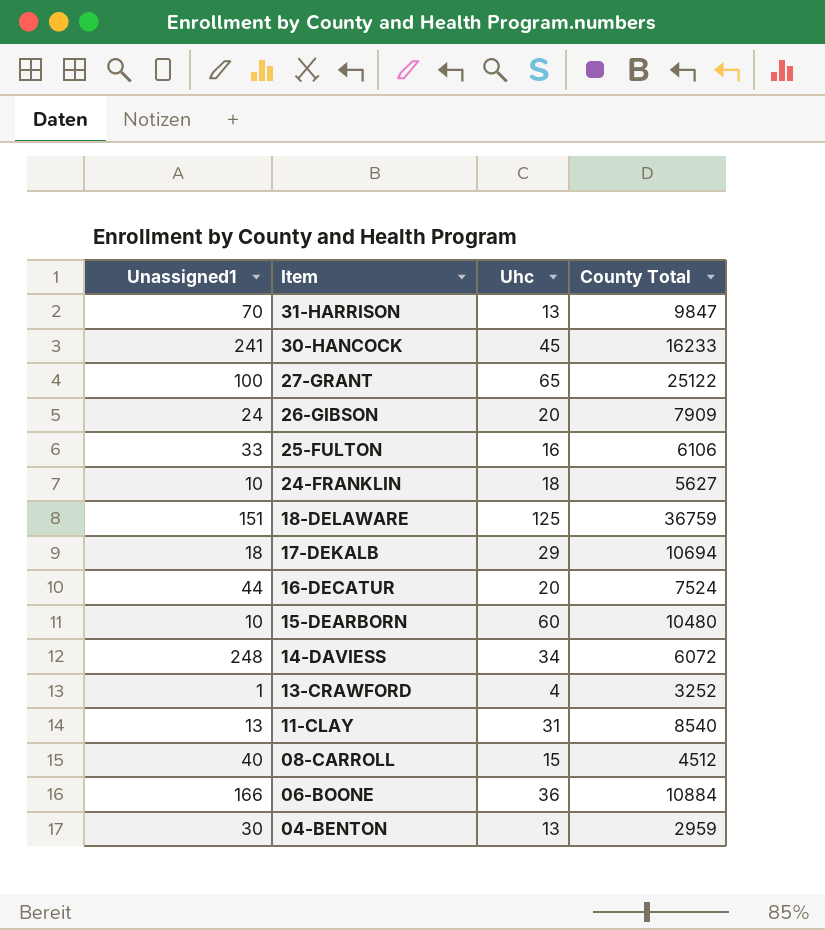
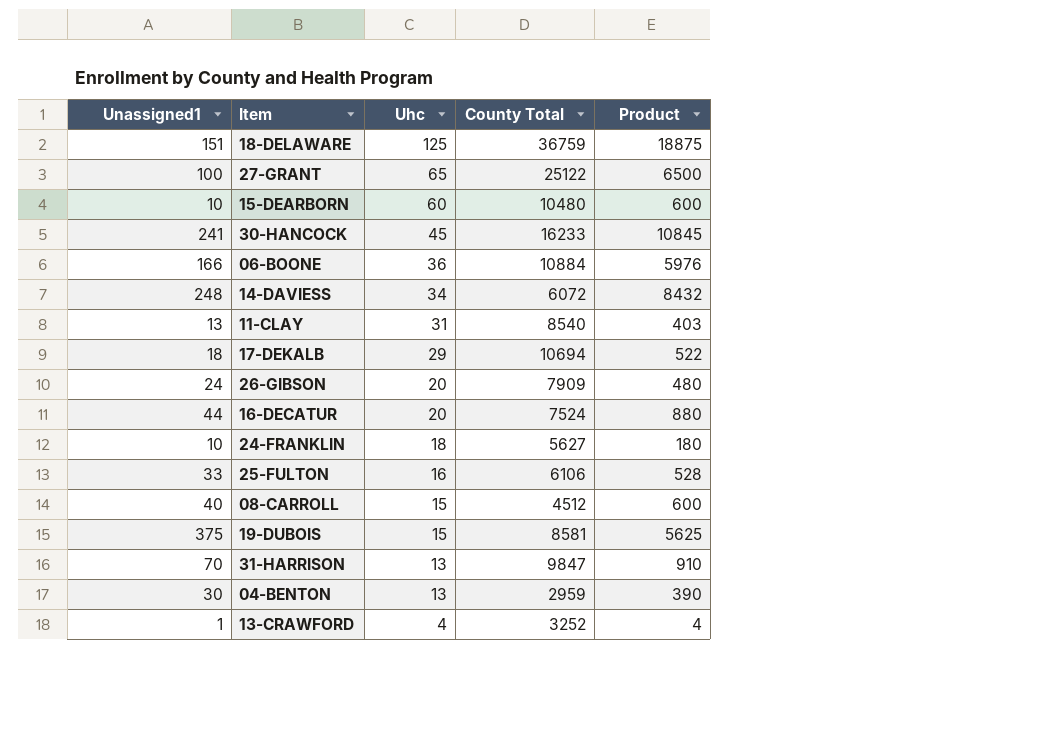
row order: Item descending -> Uhc descending
column Product | formula: none -> [Unassigned1] * [Uhc]
row 19-DUBOIS: none -> 375 | 15 | 8581 | 5625

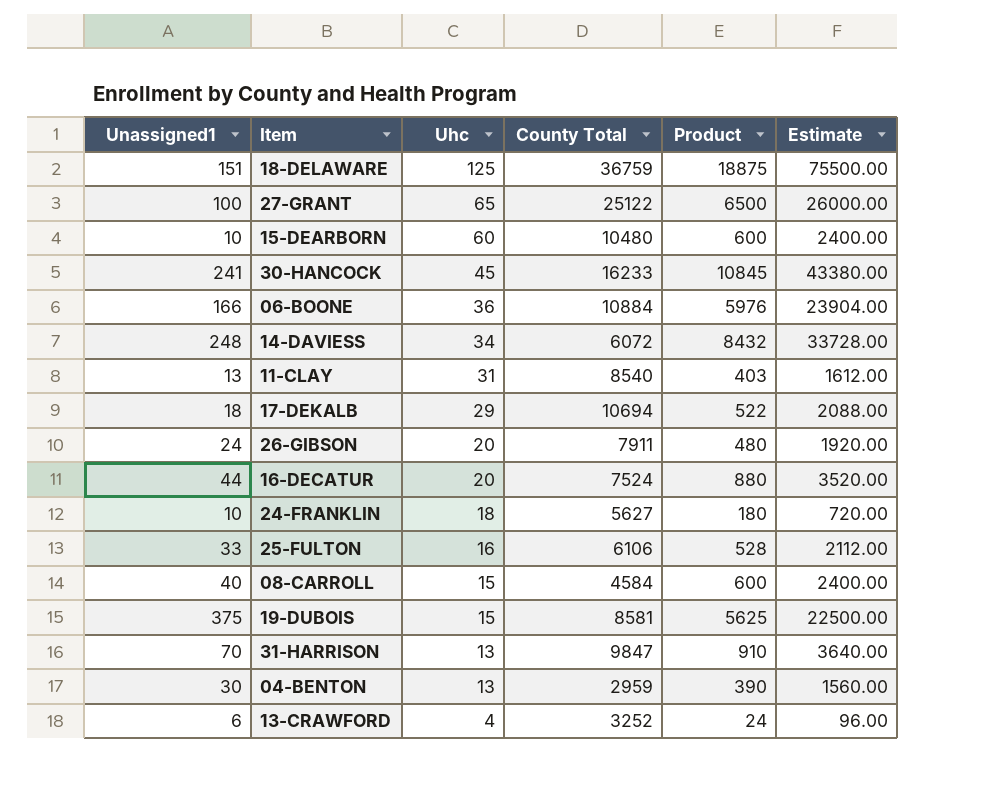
column Estimate | formula: none -> [Product] * 4
26-GIBSON | County Total: 7909 -> 7911
08-CARROLL | County Total: 4512 -> 4584
13-CRAWFORD | Unassigned1: 1 -> 6
13-CRAWFORD | Product: 4 -> 24

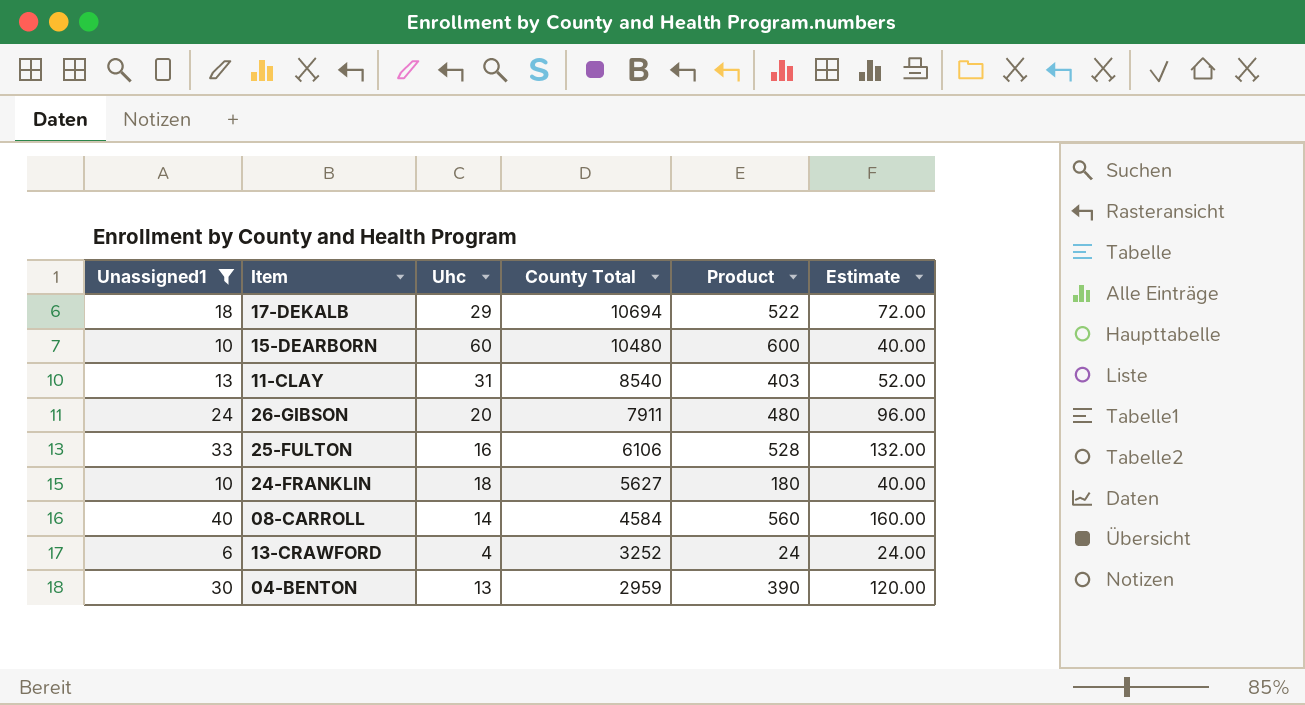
filter: none -> Unassigned1 <= 40
row order: Uhc descending -> County Total descending
column Estimate | formula: [Product] * 4 -> [Unassigned1] * 4
08-CARROLL | Uhc: 15 -> 14
08-CARROLL | Product: 600 -> 560

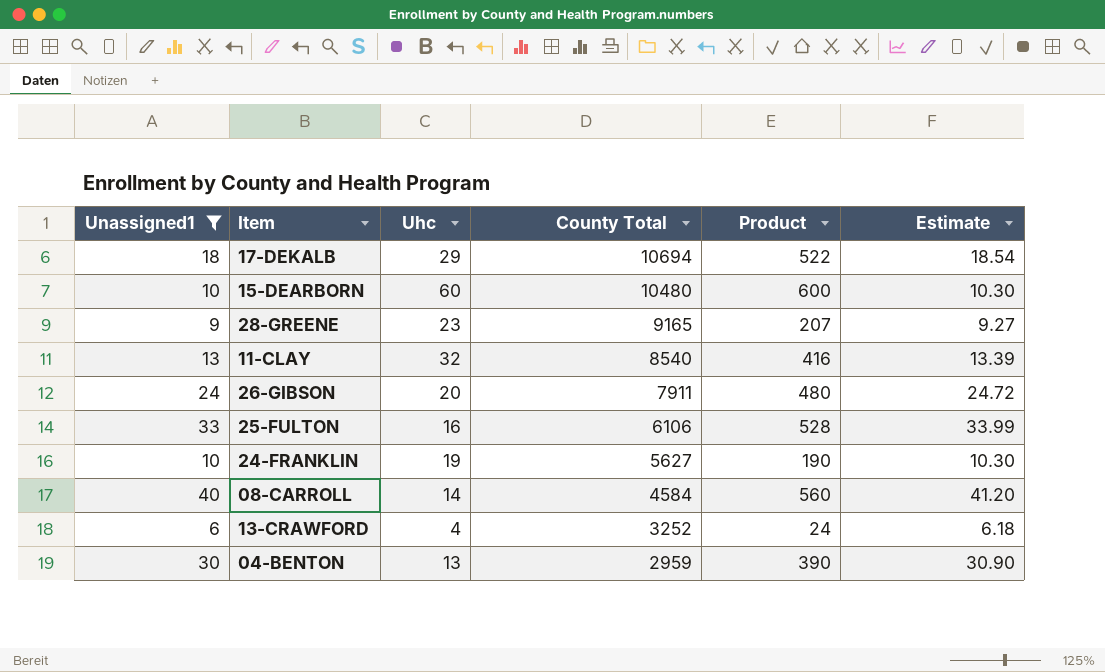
column Estimate | formula: [Unassigned1] * 4 -> [Unassigned1] * 1.03
row 28-GREENE: none -> 9 | 23 | 9165 | 207 | 9.27
11-CLAY | Uhc: 31 -> 32
11-CLAY | Product: 403 -> 416
24-FRANKLIN | Uhc: 18 -> 19
24-FRANKLIN | Product: 180 -> 190

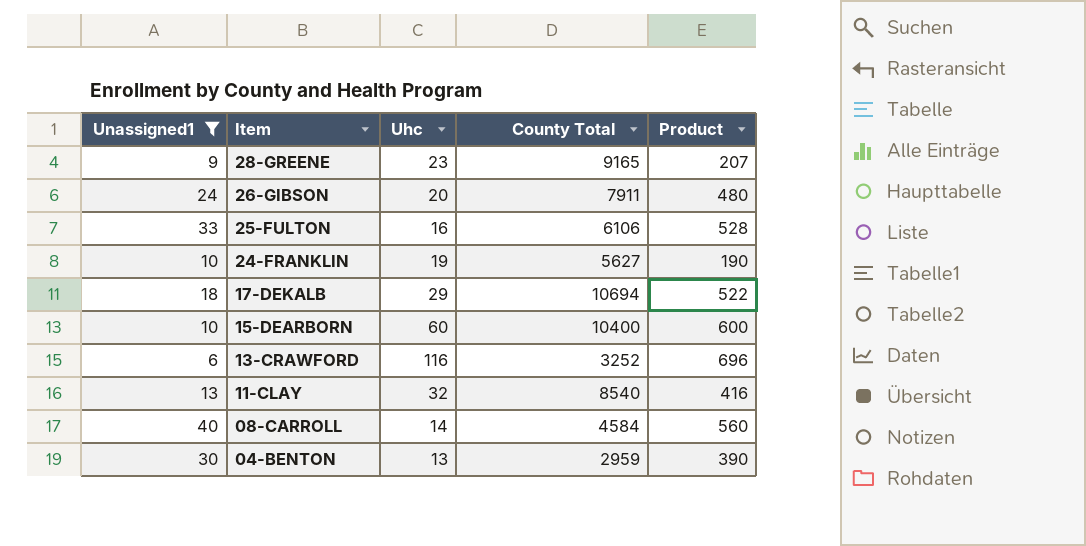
row order: County Total descending -> Item descending
column Estimate | formula: [Unassigned1] * 1.03 -> none
15-DEARBORN | County Total: 10480 -> 10400
13-CRAWFORD | Uhc: 4 -> 116
13-CRAWFORD | Product: 24 -> 696

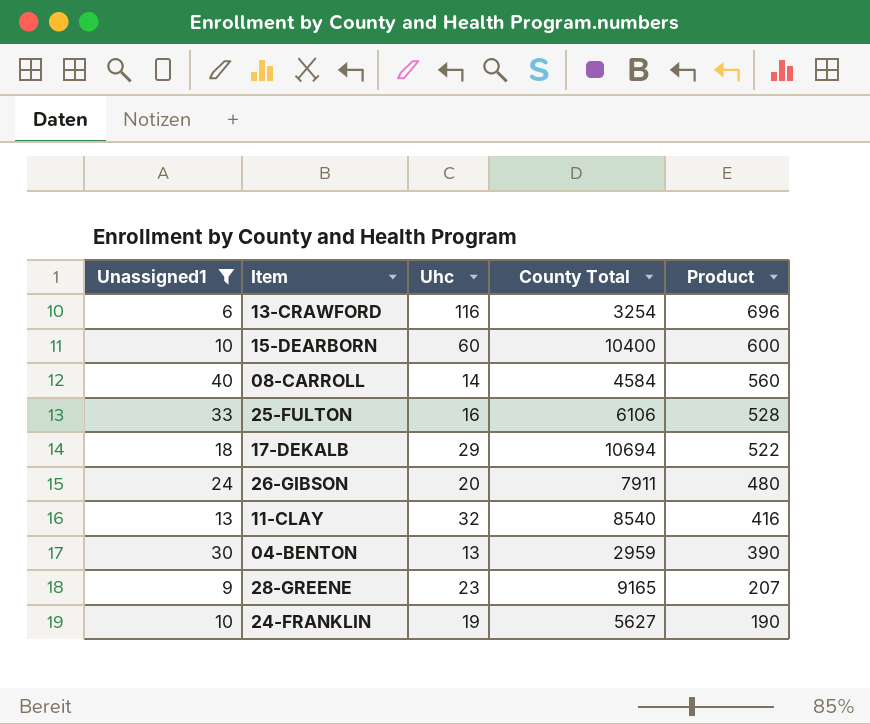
row order: Item descending -> Product descending
13-CRAWFORD | County Total: 3252 -> 3254

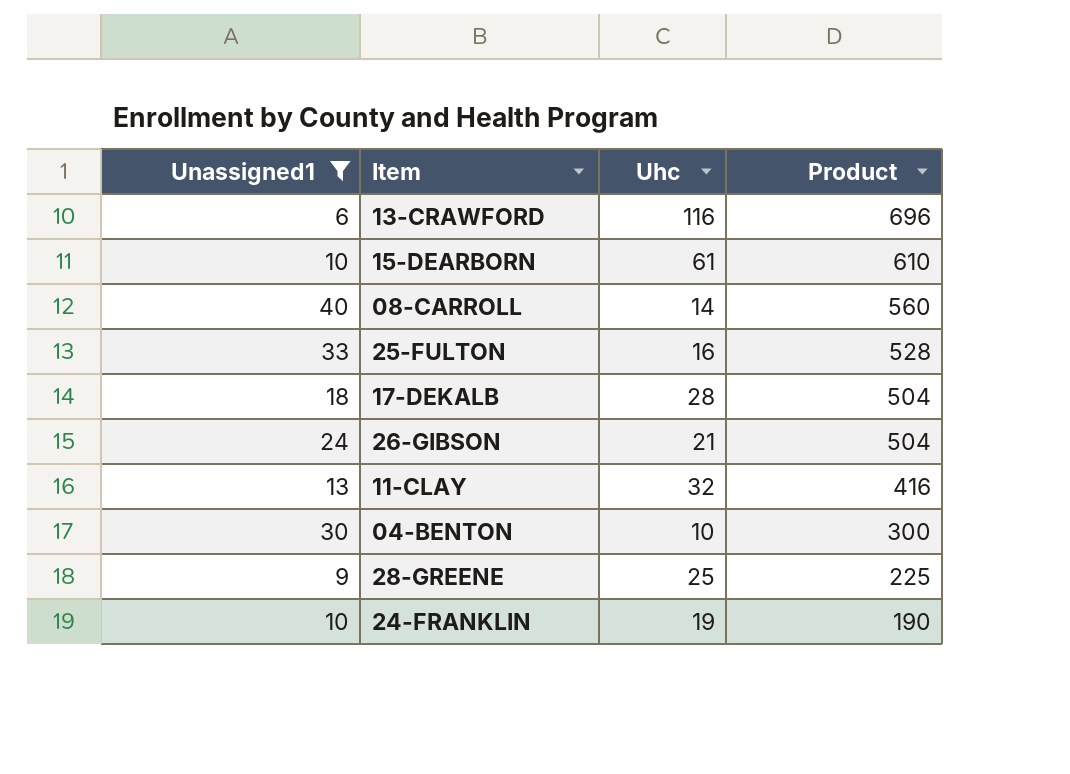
column County Total | position: 4 -> none
15-DEARBORN | Uhc: 60 -> 61
15-DEARBORN | Product: 600 -> 610
17-DEKALB | Uhc: 29 -> 28
17-DEKALB | Product: 522 -> 504
26-GIBSON | Uhc: 20 -> 21
26-GIBSON | Product: 480 -> 504
04-BENTON | Uhc: 13 -> 10
04-BENTON | Product: 390 -> 300
28-GREENE | Uhc: 23 -> 25
28-GREENE | Product: 207 -> 225

